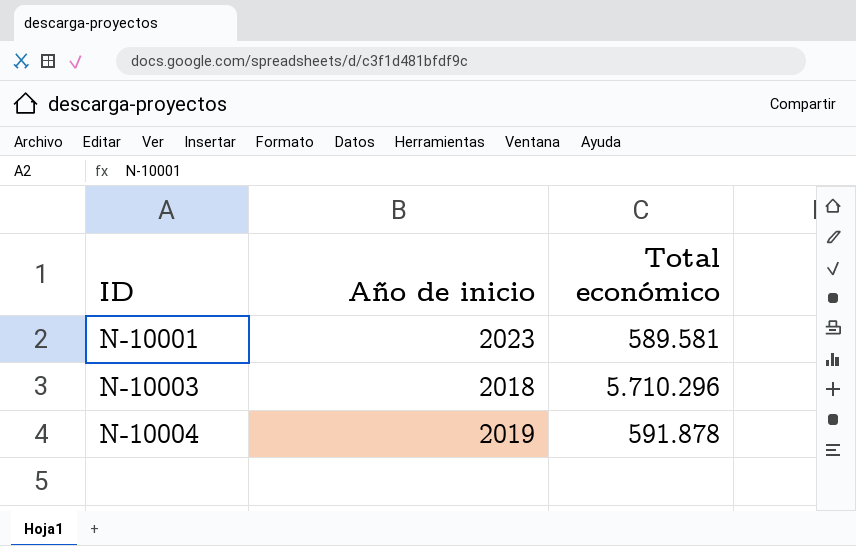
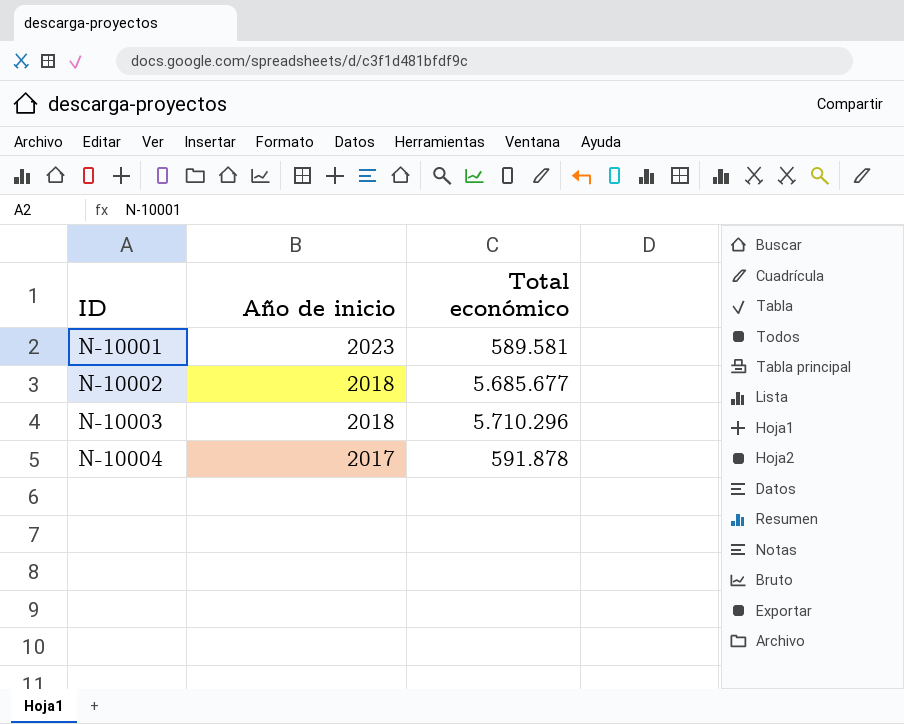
row N-10002: none -> 2018 | 5.685.677
N-10004 | Año de inicio: 2019 -> 2017

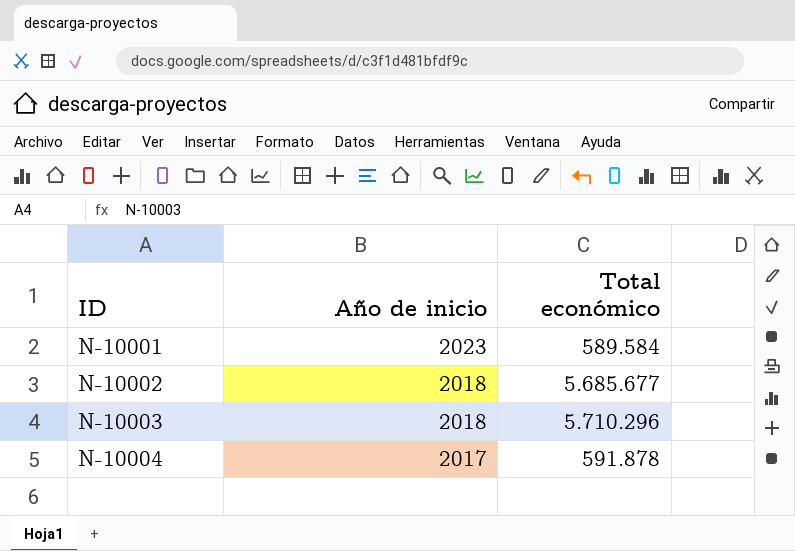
N-10001 | Total económico: 589.581 -> 589.584

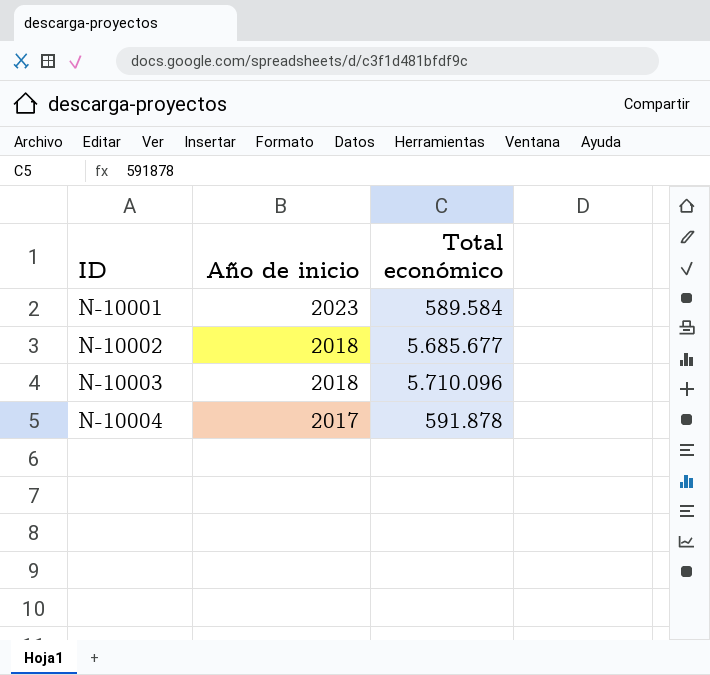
N-10003 | Total económico: 5.710.296 -> 5.710.096

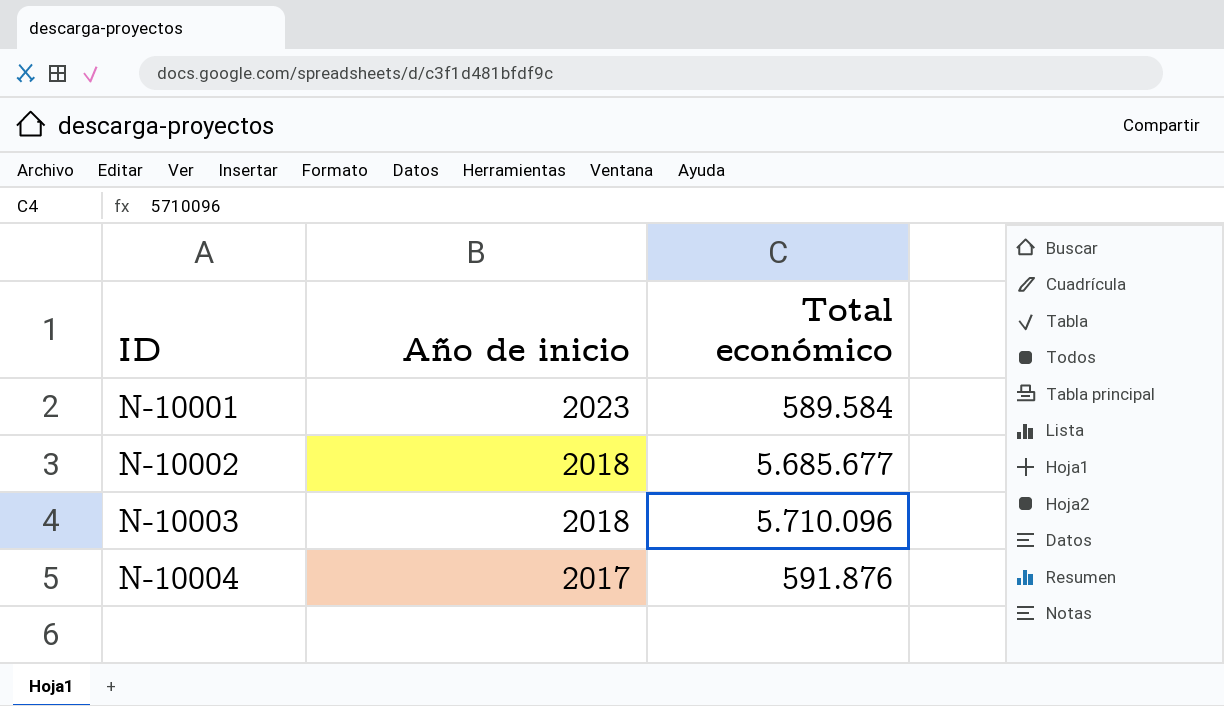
N-10004 | Total económico: 591.878 -> 591.876

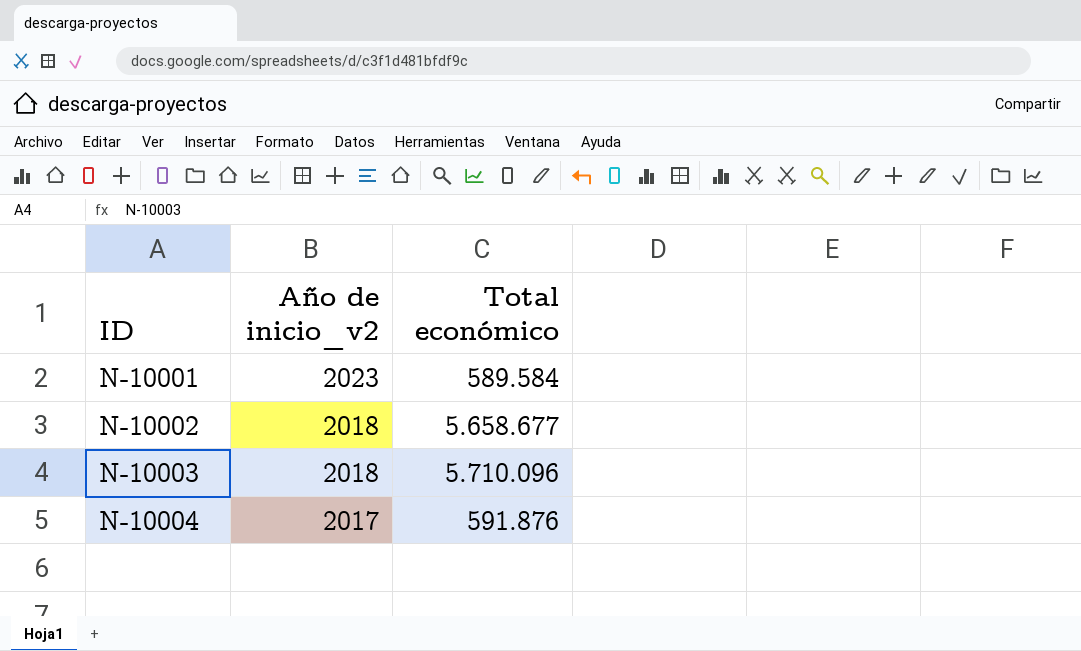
column name: Año de inicio -> Año de inicio_v2
N-10002 | Total económico: 5.685.677 -> 5.658.677

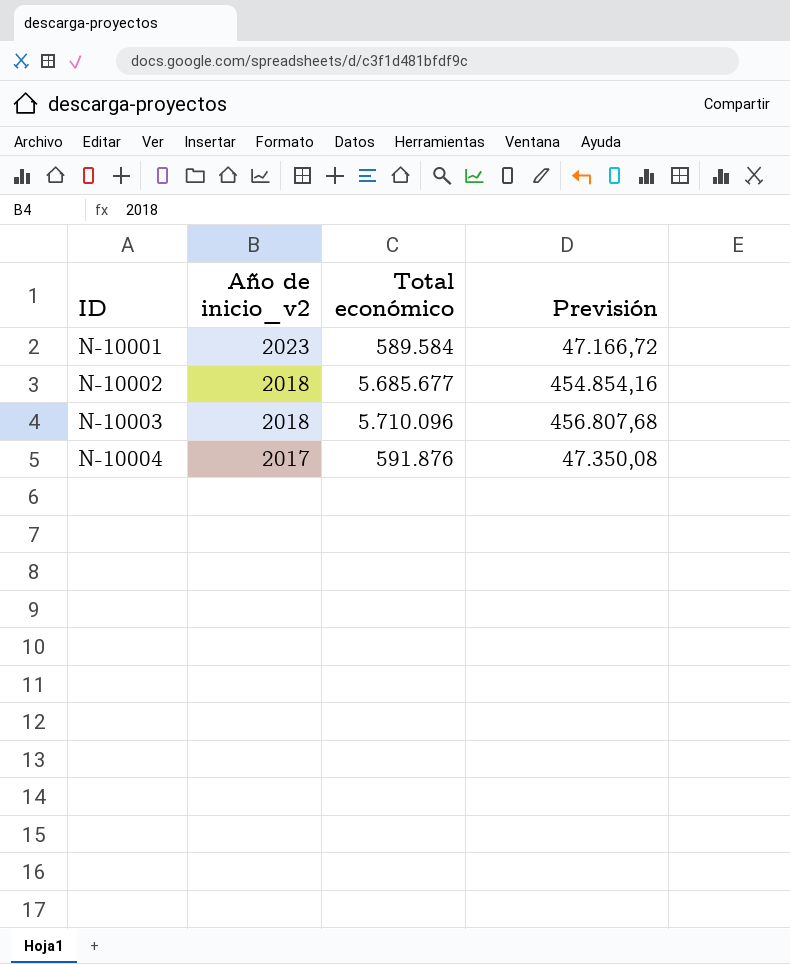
column Previsión | formula: none -> [Total económico] * 0,08
N-10002 | Total económico: 5.658.677 -> 5.685.677

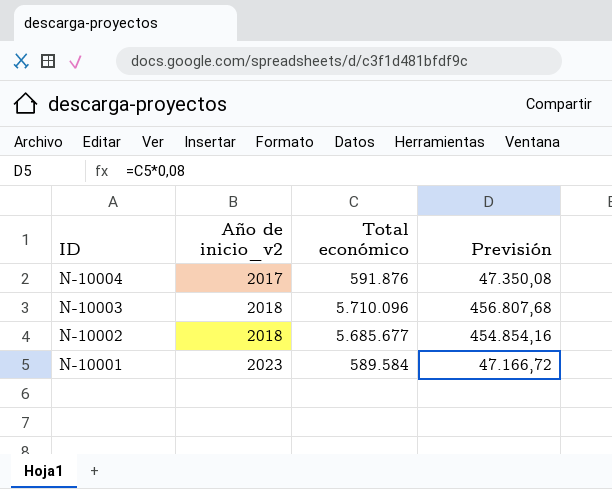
row order: ID ascending -> ID descending

